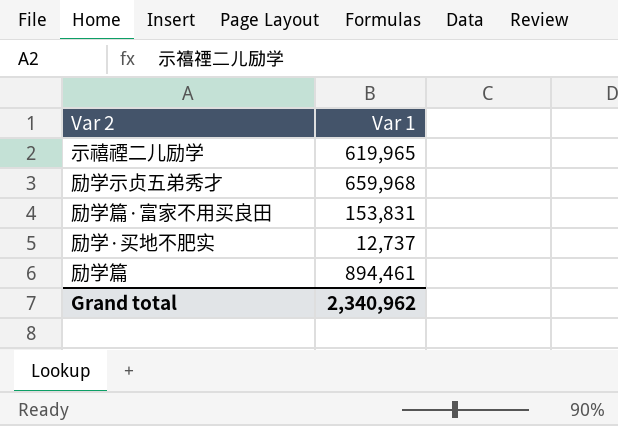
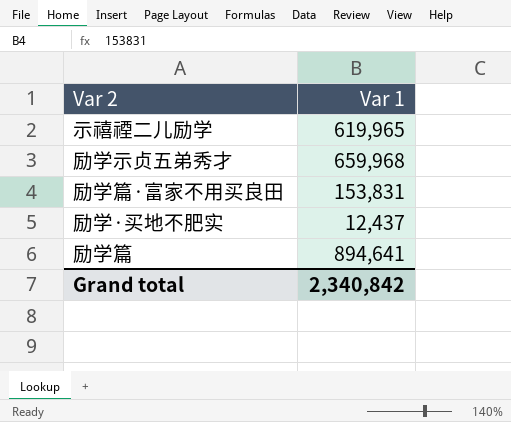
励学·买地不肥实 | Var 1: 12,737 -> 12,437
励学篇 | Var 1: 894,461 -> 894,641
Grand total | Var 1: 2,340,962 -> 2,340,842

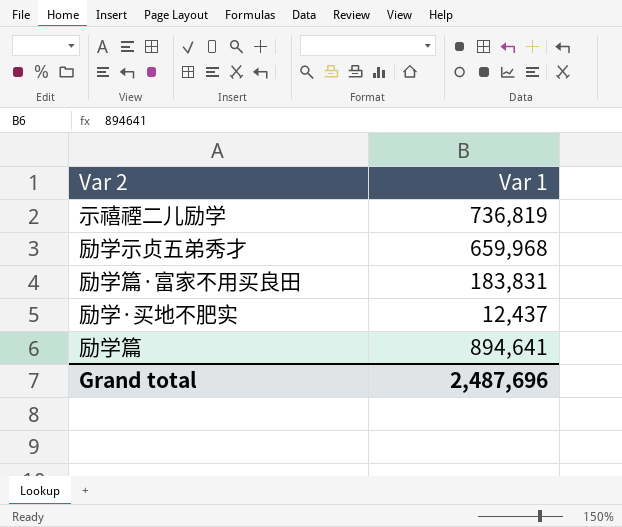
示禧禋二儿励学 | Var 1: 619,965 -> 736,819
励学篇·富家不用买良田 | Var 1: 153,831 -> 183,831
Grand total | Var 1: 2,340,842 -> 2,487,696

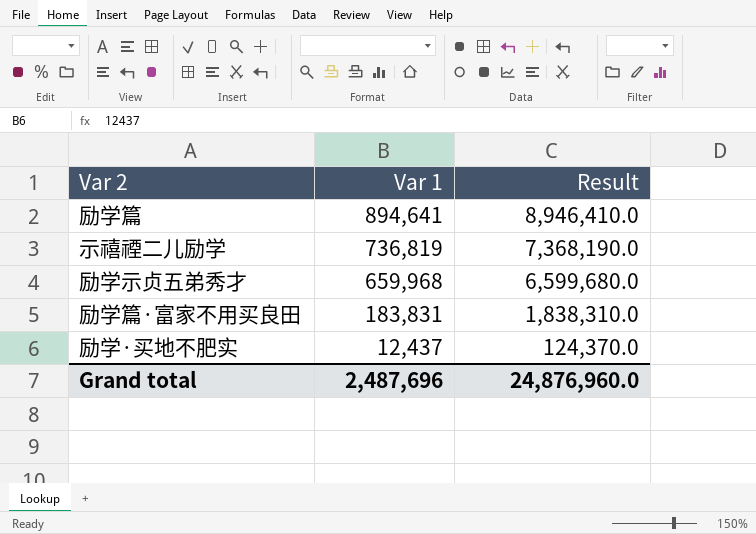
row order: none -> Var 1 descending
column Result | formula: none -> [Var 1] * 10

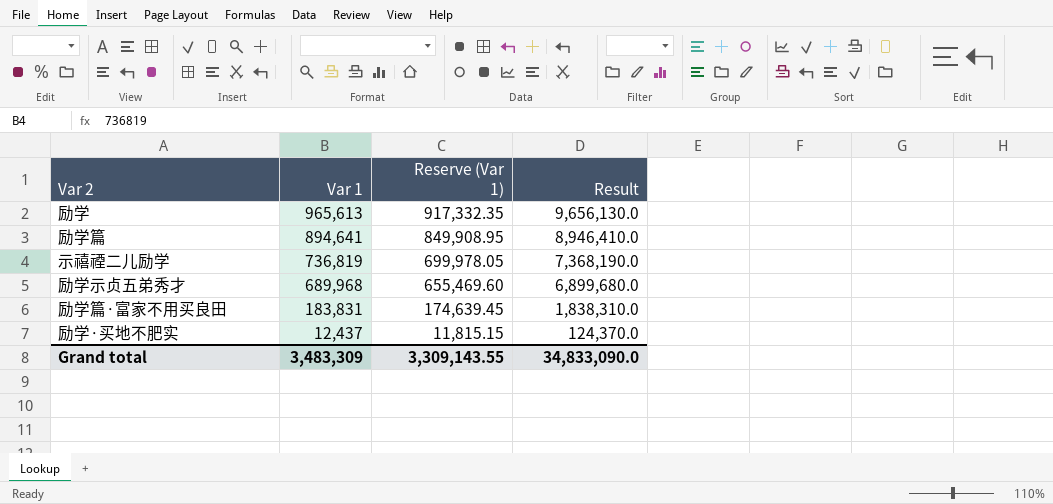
column Reserve (Var 1) | formula: none -> [Var 1] * 0.95
row 励学: none -> 965,613 | 917,332.35 | 9,656,130.0
励学示贞五弟秀才 | Var 1: 659,968 -> 689,968
励学示贞五弟秀才 | Result: 6,599,680.0 -> 6,899,680.0
Grand total | Var 1: 2,487,696 -> 3,483,309
Grand total | Result: 24,876,960.0 -> 34,833,090.0

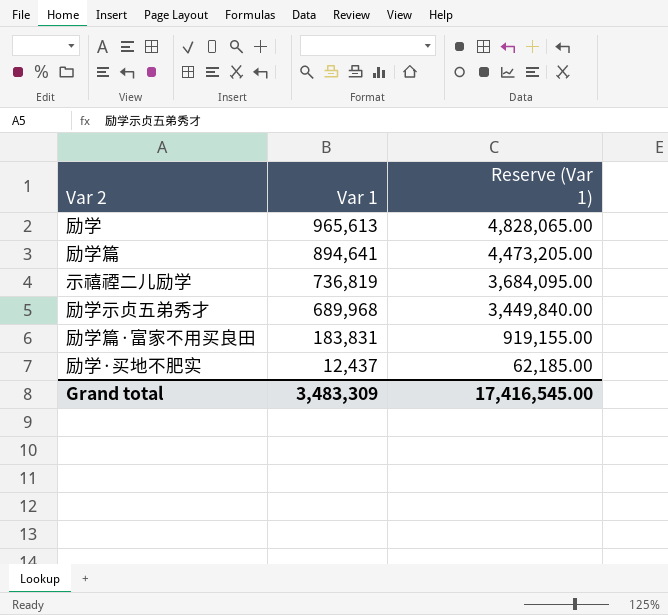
column Result | formula: [Var 1] * 10 -> none
column Reserve (Var 1) | formula: [Var 1] * 0.95 -> [Var 1] * 5
Grand total | Reserve (Var 1): 3,309,143.55 -> 17,416,545.00

